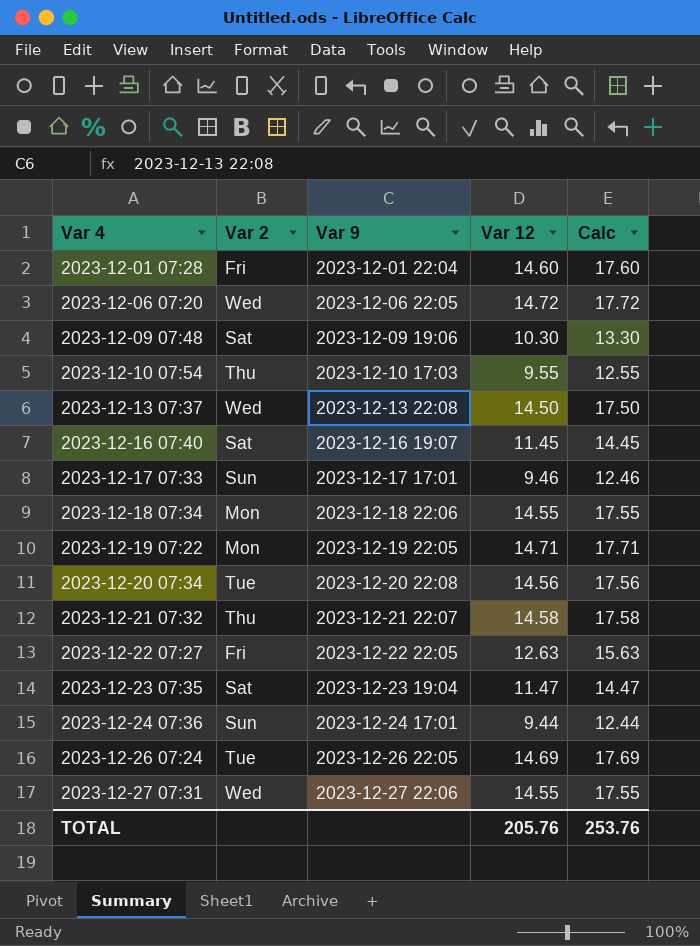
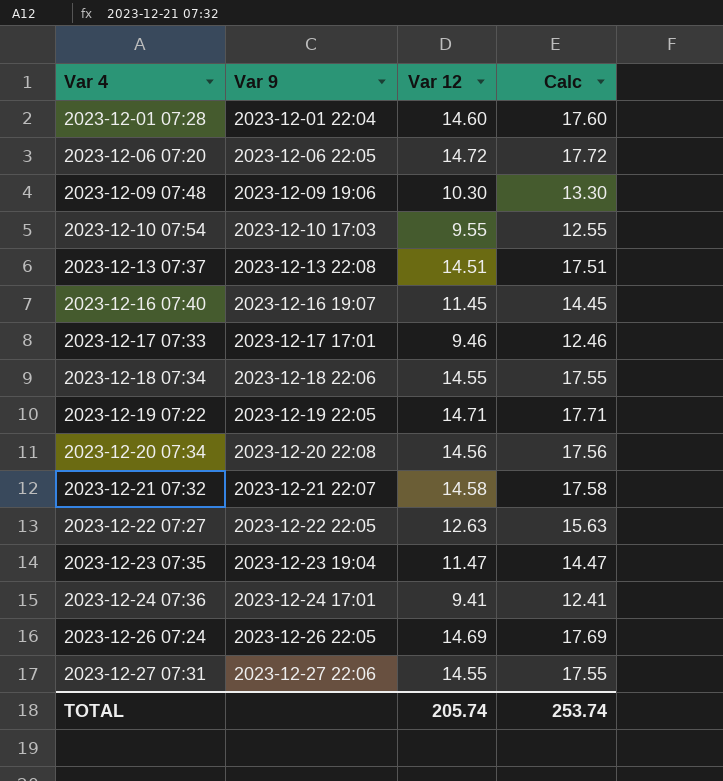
column Var 2 | position: 2 -> none
2023-12-13 07:37 | Var 12: 14.50 -> 14.51
2023-12-13 07:37 | Calc: 17.50 -> 17.51
2023-12-24 07:36 | Var 12: 9.44 -> 9.41
2023-12-24 07:36 | Calc: 12.44 -> 12.41
TOTAL | Var 12: 205.76 -> 205.74
TOTAL | Calc: 253.76 -> 253.74

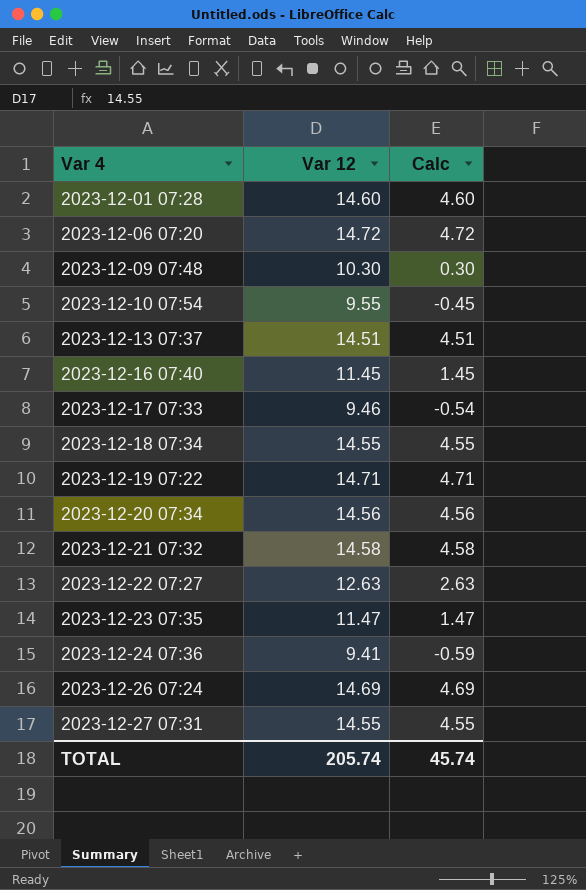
column Var 9 | position: 2 -> none
column Calc | formula: [Var 12] + 3 -> [Var 12] - 10
TOTAL | Calc: 253.74 -> 45.74

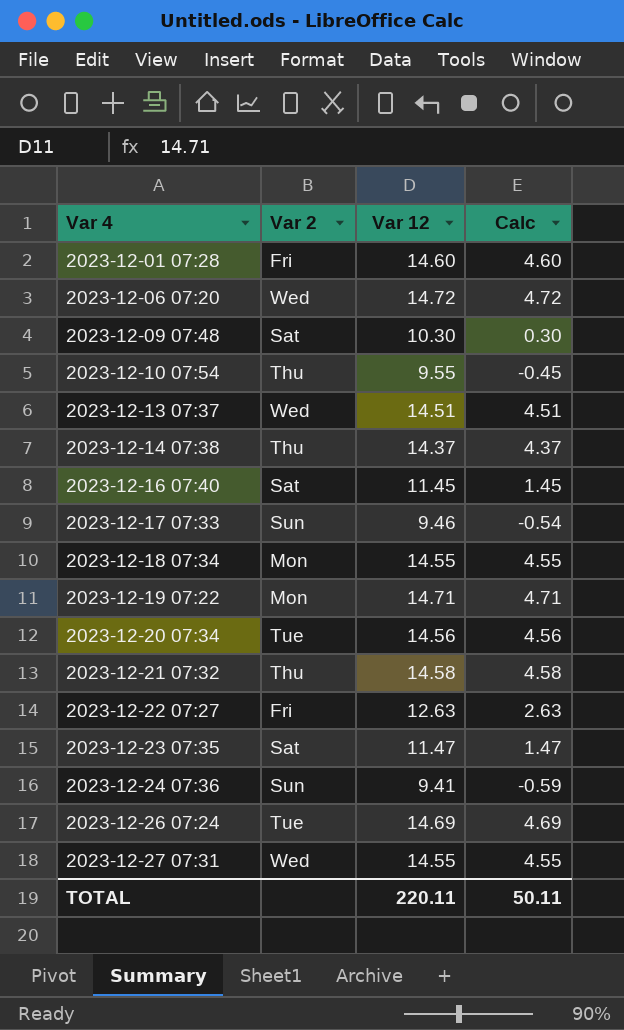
column Var 2 | position: none -> 2
row 2023-12-14 07:38: none -> Thu | 14.37 | 4.37
TOTAL | Var 12: 205.74 -> 220.11
TOTAL | Calc: 45.74 -> 50.11

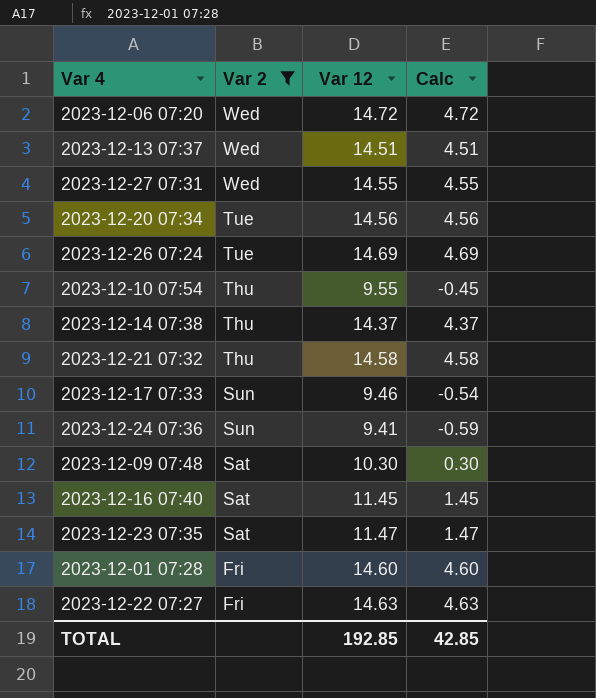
filter: none -> Var 2 != Mon
row order: Var 4 ascending -> Var 2 descending
2023-12-22 07:27 | Var 12: 12.63 -> 14.63
2023-12-22 07:27 | Calc: 2.63 -> 4.63
TOTAL | Var 12: 220.11 -> 192.85
TOTAL | Calc: 50.11 -> 42.85

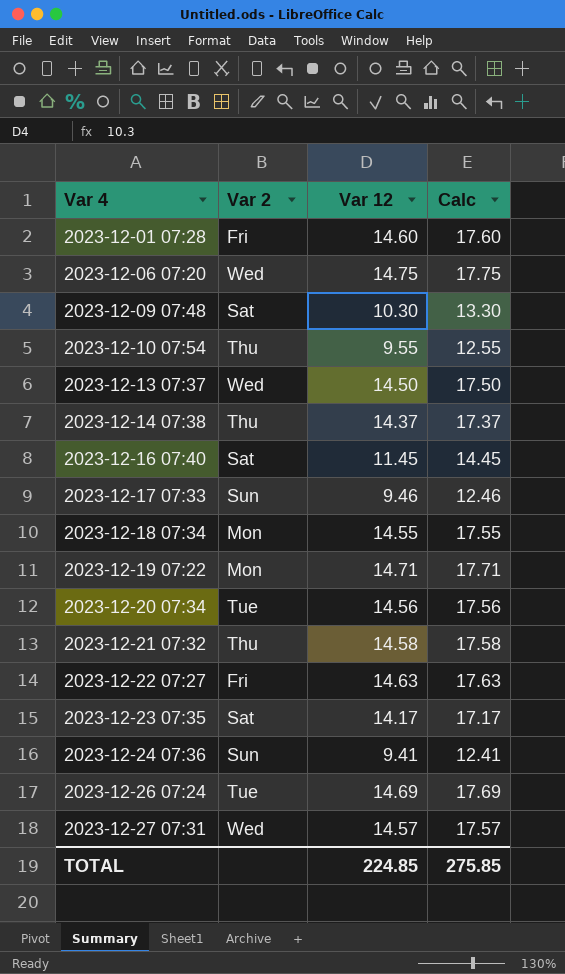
filter: Var 2 != Mon -> none
row order: Var 2 descending -> Var 4 ascending
column Calc | formula: [Var 12] - 10 -> [Var 12] + 3
2023-12-06 07:20 | Var 12: 14.72 -> 14.75
2023-12-13 07:37 | Var 12: 14.51 -> 14.50
2023-12-23 07:35 | Var 12: 11.47 -> 14.17
2023-12-27 07:31 | Var 12: 14.55 -> 14.57
TOTAL | Var 12: 192.85 -> 224.85
TOTAL | Calc: 42.85 -> 275.85

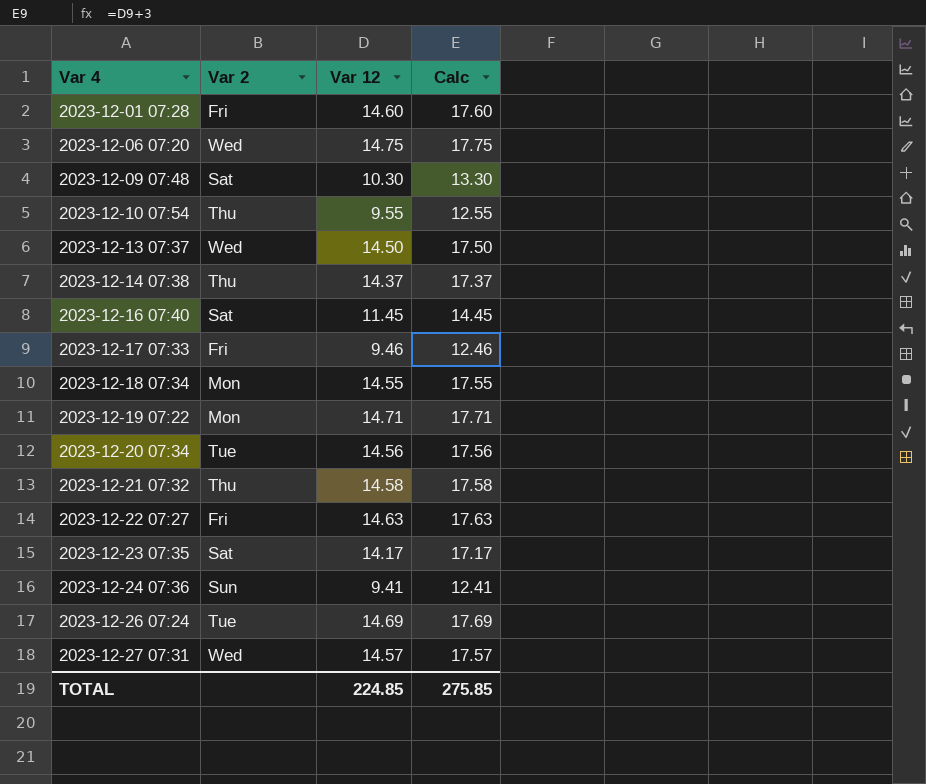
2023-12-17 07:33 | Var 2: Sun -> Fri

